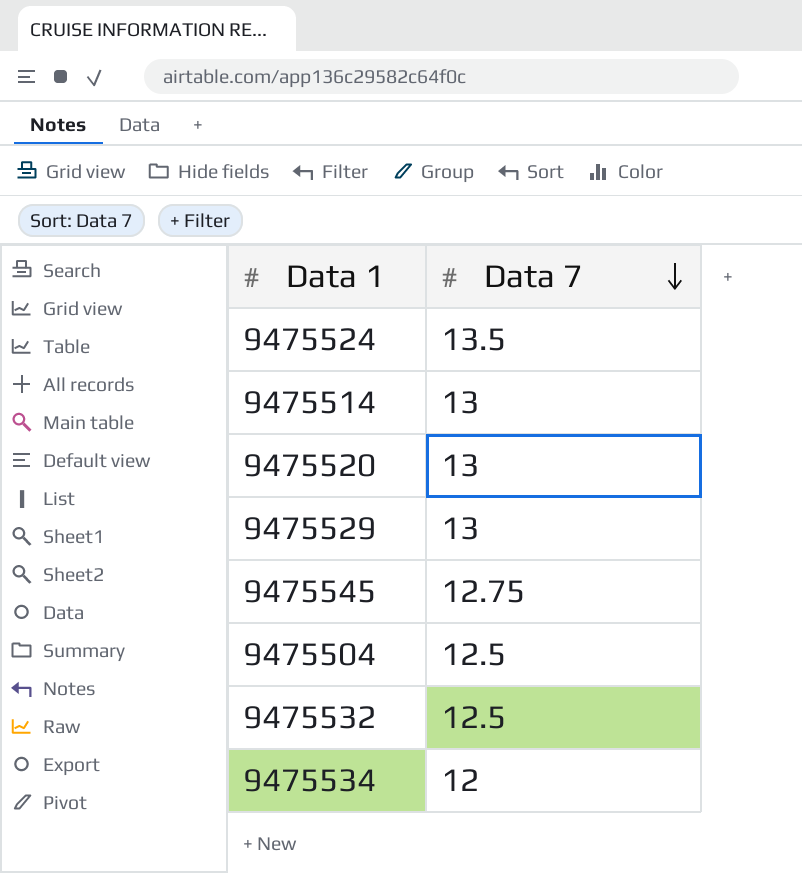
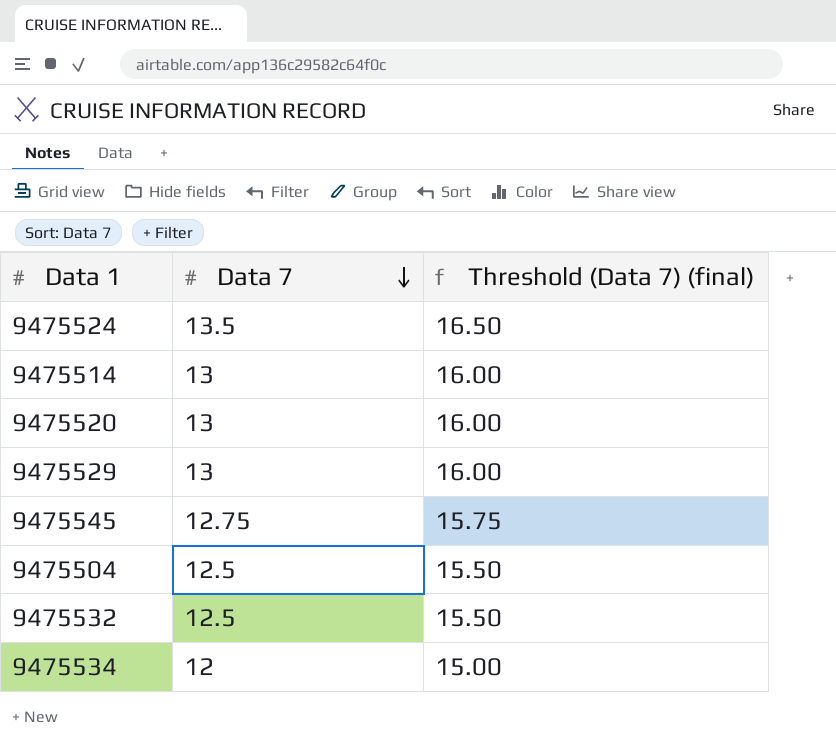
column Threshold (Data 7) (final) | formula: none -> [Data 7] + 3

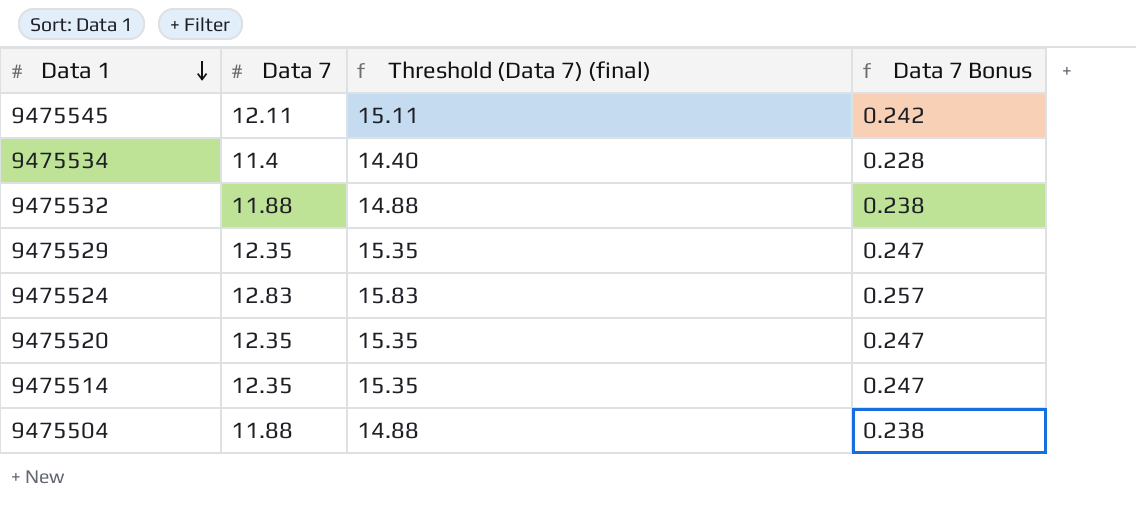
row order: Data 7 descending -> Data 1 descending
column Data 7 Bonus | formula: none -> [Data 7] * 0.02
9475545 | Data 7: 12.75 -> 12.11
9475545 | Threshold (Data 7) (final): 15.75 -> 15.11
9475534 | Data 7: 12 -> 11.4
9475534 | Threshold (Data 7) (final): 15.00 -> 14.40
9475532 | Data 7: 12.5 -> 11.88
9475532 | Threshold (Data 7) (final): 15.50 -> 14.88
9475529 | Data 7: 13 -> 12.35
9475529 | Threshold (Data 7) (final): 16.00 -> 15.35
9475524 | Data 7: 13.5 -> 12.83
9475524 | Threshold (Data 7) (final): 16.50 -> 15.83
9475520 | Data 7: 13 -> 12.35
9475520 | Threshold (Data 7) (final): 16.00 -> 15.35
9475514 | Data 7: 13 -> 12.35
9475514 | Threshold (Data 7) (final): 16.00 -> 15.35
9475504 | Data 7: 12.5 -> 11.88
9475504 | Threshold (Data 7) (final): 15.50 -> 14.88

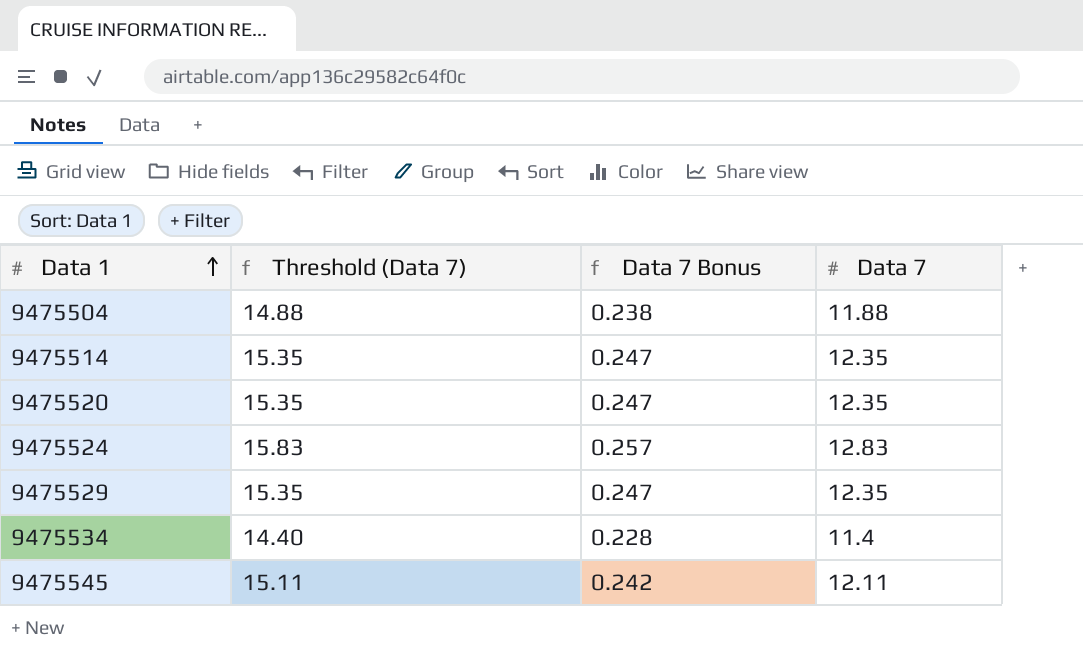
row order: Data 1 descending -> Data 1 ascending
column name: Threshold (Data 7) (final) -> Threshold (Data 7)
column Data 7 | position: 2 -> 4
row 9475532: 11.88 | 14.88 | 0.238 -> none

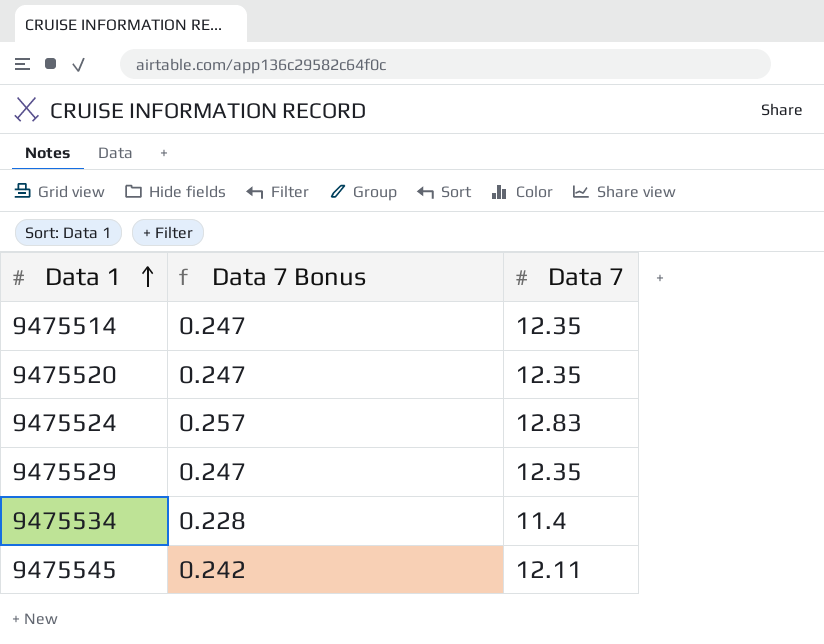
column Threshold (Data 7) | formula: [Data 7] + 3 -> none
row 9475504: 14.88 | 0.238 | 11.88 -> none

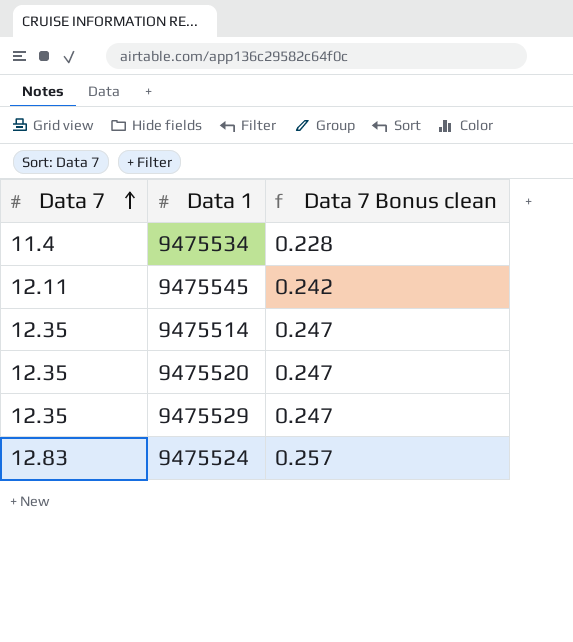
row order: Data 1 ascending -> Data 7 ascending
column Data 7 | position: 3 -> 1
column name: Data 7 Bonus -> Data 7 Bonus clean

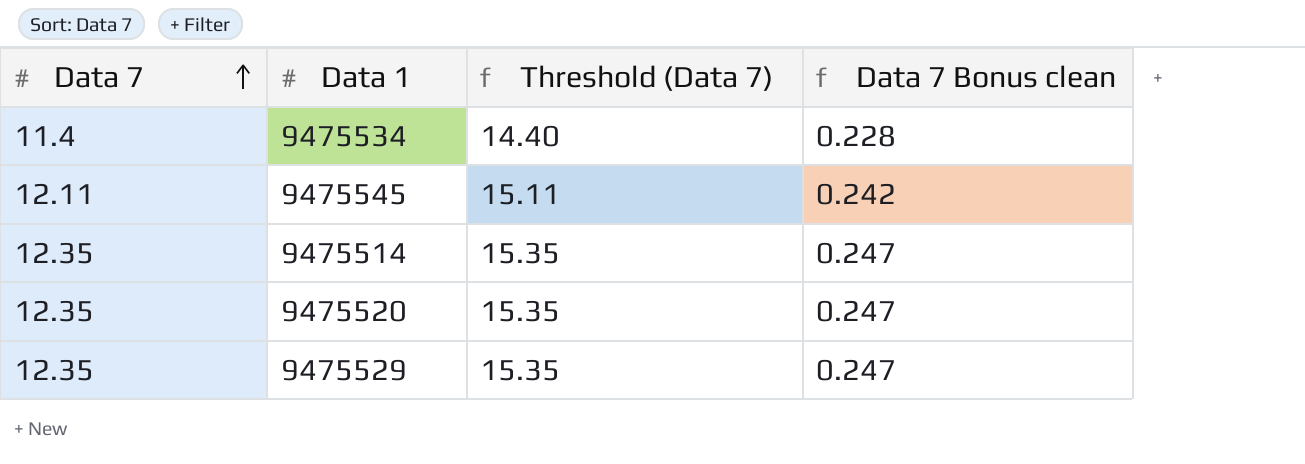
column Threshold (Data 7) | formula: none -> [Data 7] + 3
row 9475524: 12.83 | 0.257 -> none

